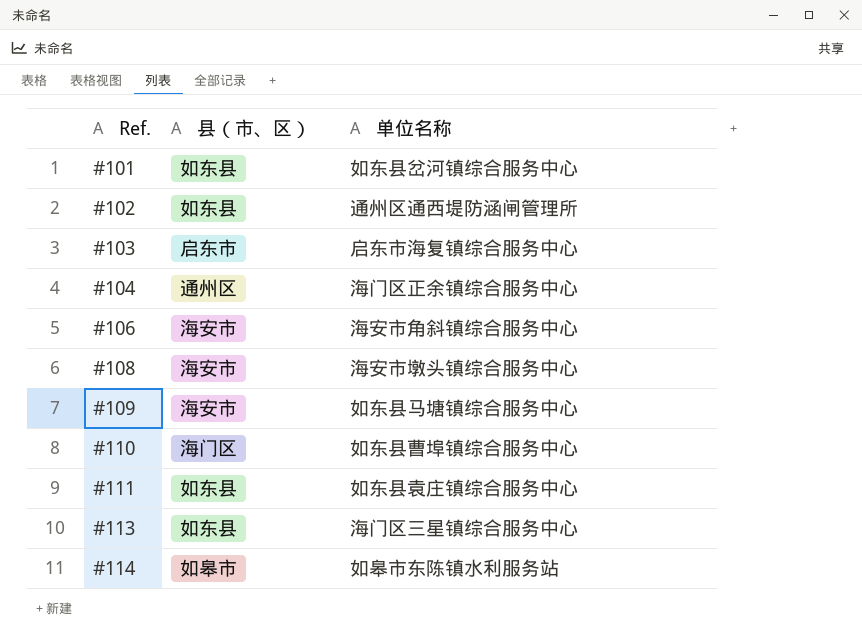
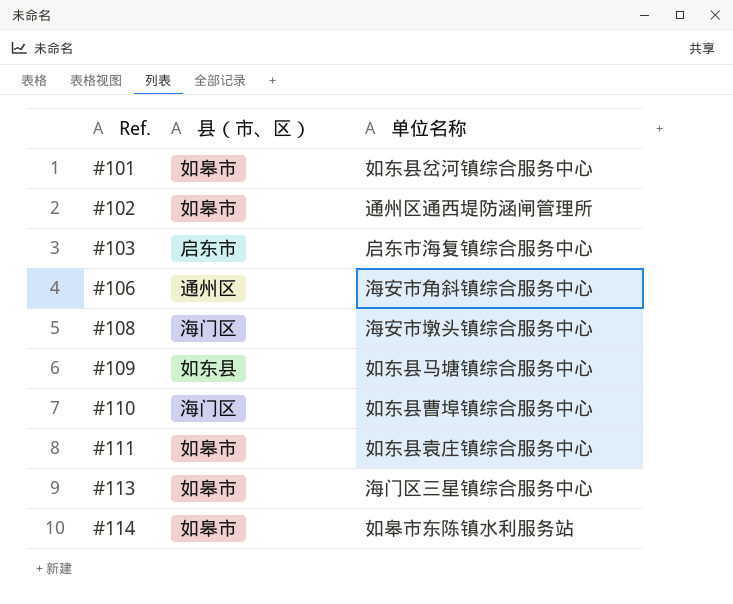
row #104: 通州区 | 海门区正余镇综合服务中心 -> none
#101 | 县（市、区）: 如东县 -> 如皋市
#102 | 县（市、区）: 如东县 -> 如皋市
#106 | 县（市、区）: 海安市 -> 通州区
#108 | 县（市、区）: 海安市 -> 海门区
#109 | 县（市、区）: 海安市 -> 如东县
#111 | 县（市、区）: 如东县 -> 如皋市
#113 | 县（市、区）: 如东县 -> 如皋市

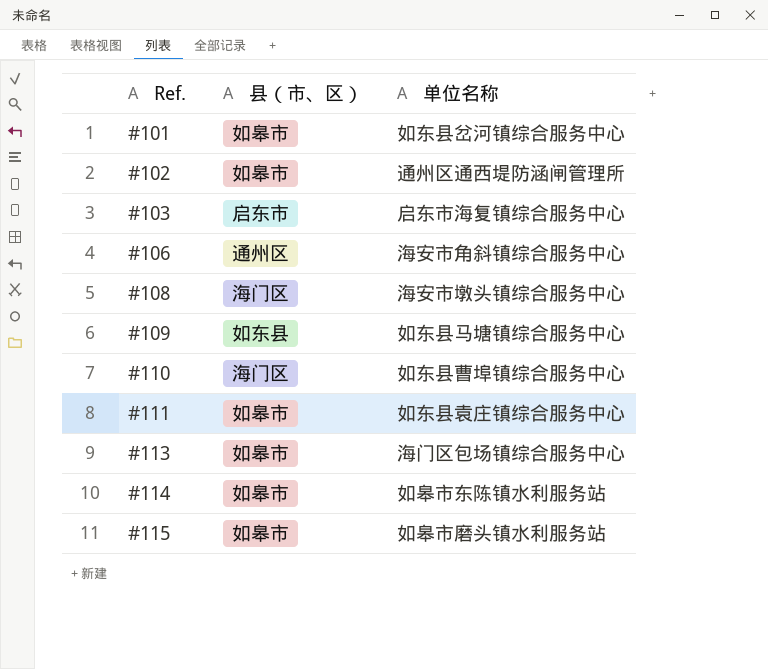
#113 | 单位名称: 海门区三星镇综合服务中心 -> 海门区包场镇综合服务中心
row #115: none -> 如皋市 | 如皋市磨头镇水利服务站

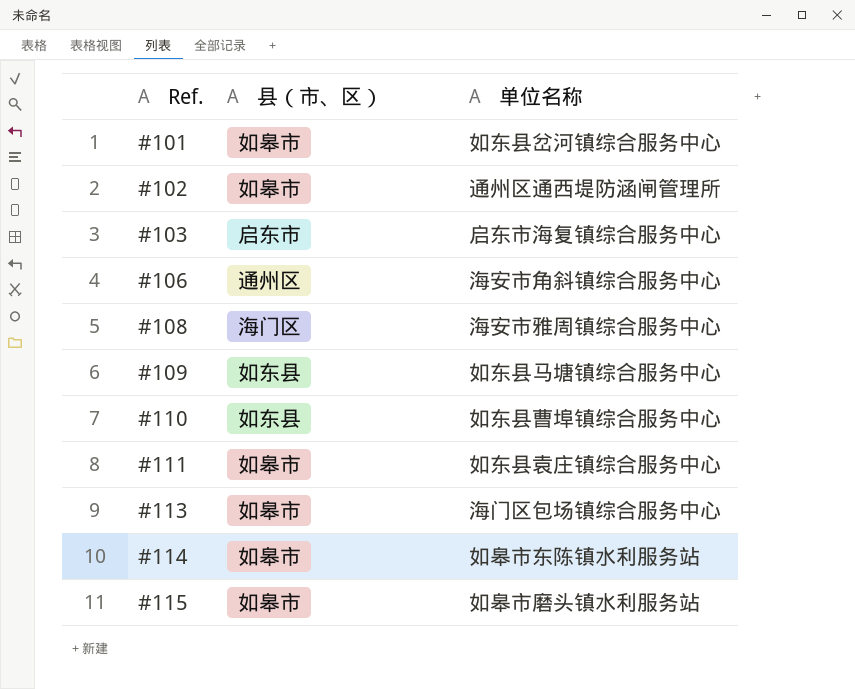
#108 | 单位名称: 海安市墩头镇综合服务中心 -> 海安市雅周镇综合服务中心
#110 | 县（市、区）: 海门区 -> 如东县

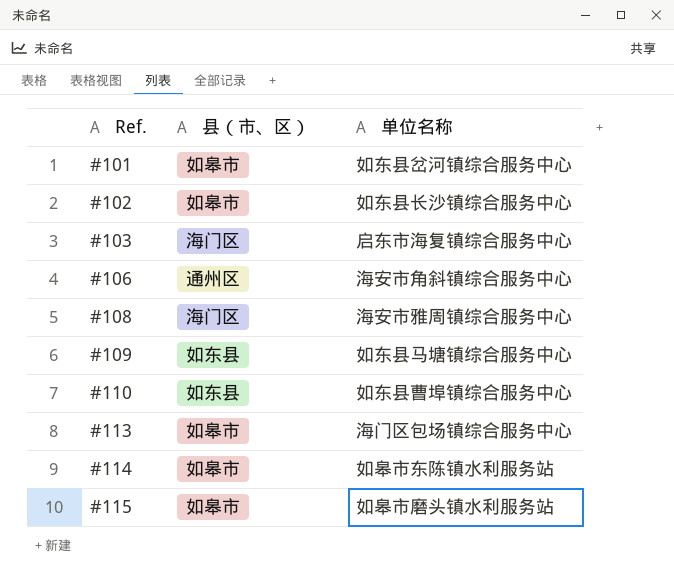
row #111: 如皋市 | 如东县袁庄镇综合服务中心 -> none
#102 | 单位名称: 通州区通西堤防涵闸管理所 -> 如东县长沙镇综合服务中心
#103 | 县（市、区）: 启东市 -> 海门区

